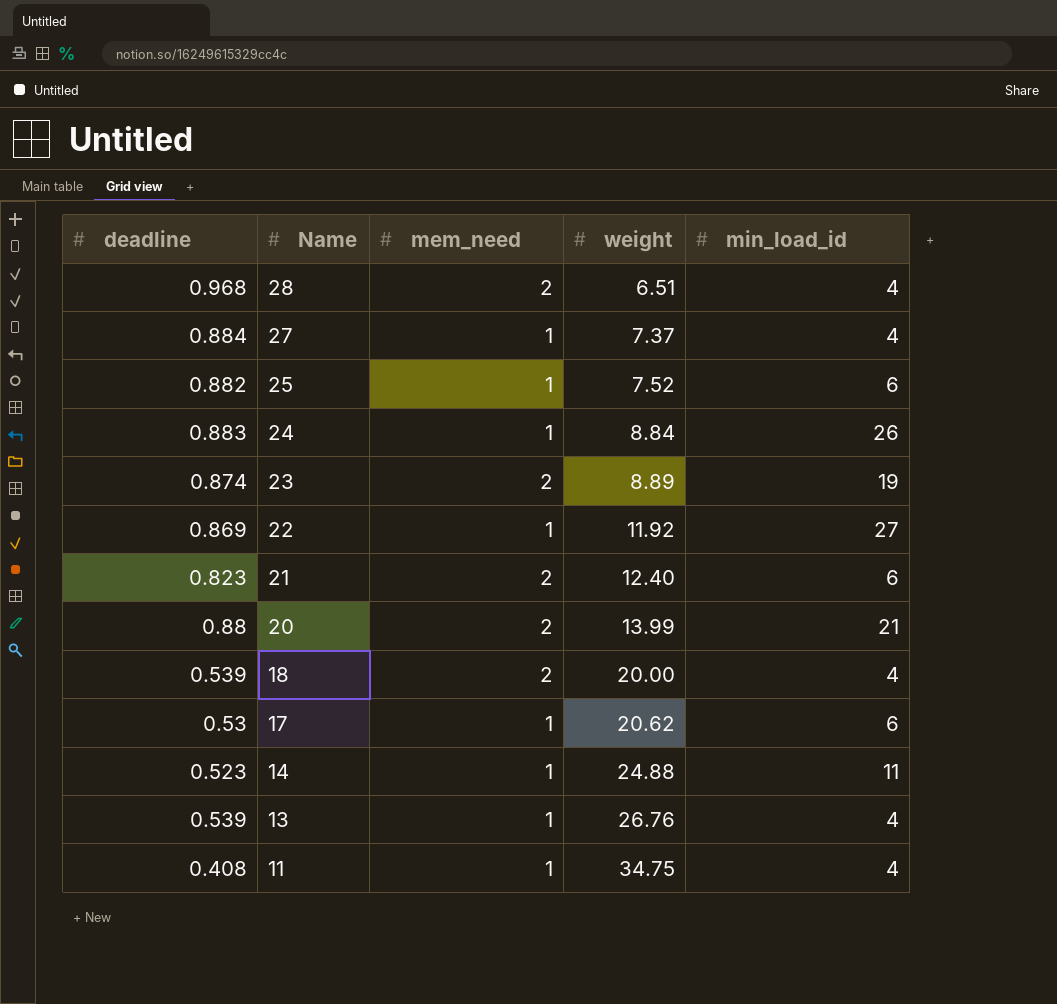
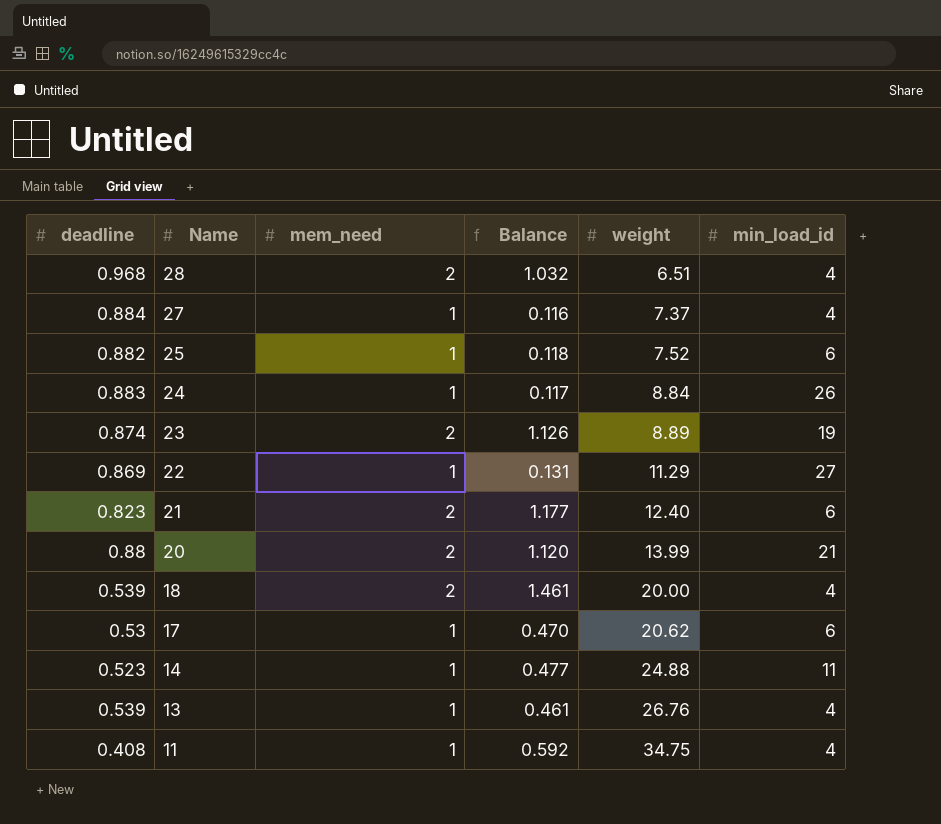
column Balance | formula: none -> [mem_need] - [deadline]
22 | weight: 11.92 -> 11.29

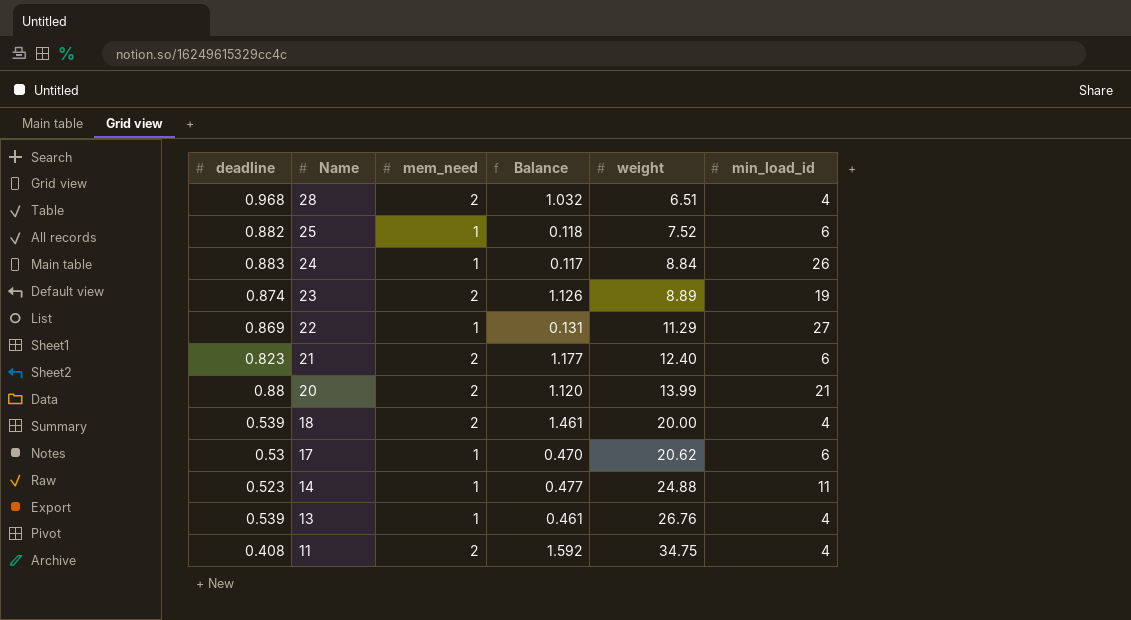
row 27: 0.884 | 1 | 0.116 | 7.37 | 4 -> none
11 | mem_need: 1 -> 2
11 | Balance: 0.592 -> 1.592

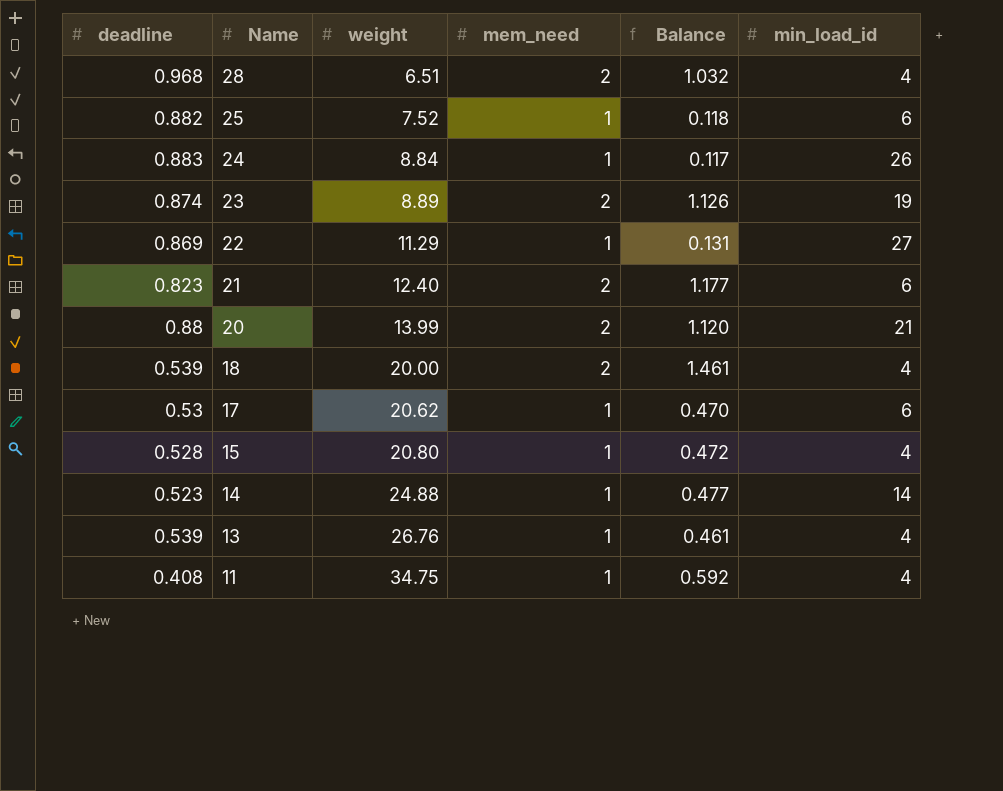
column weight | position: 5 -> 3
row 15: none -> 0.528 | 20.80 | 1 | 0.472 | 4
14 | min_load_id: 11 -> 14
11 | mem_need: 2 -> 1
11 | Balance: 1.592 -> 0.592

